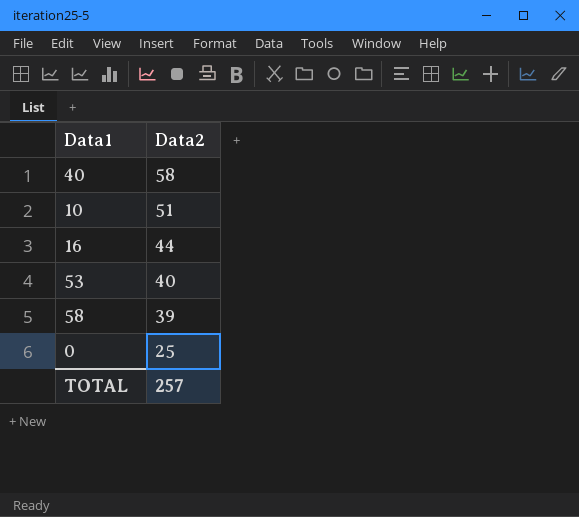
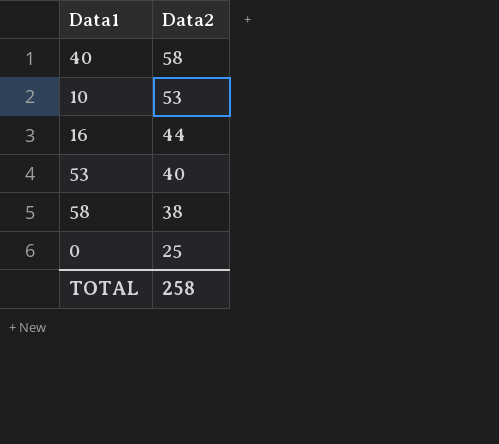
10 | Data2: 51 -> 53
58 | Data2: 39 -> 38
TOTAL | Data2: 257 -> 258

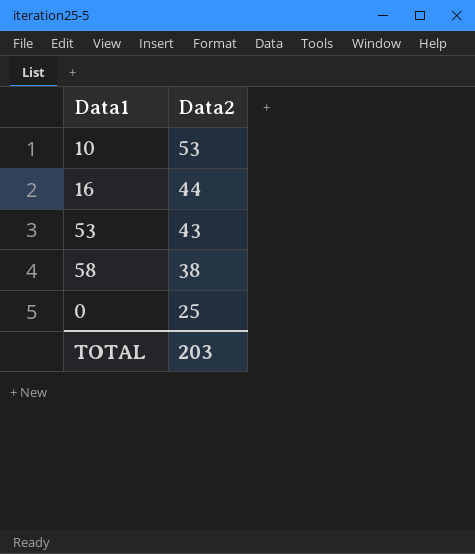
row 40: 58 -> none
53 | Data2: 40 -> 43
TOTAL | Data2: 258 -> 203

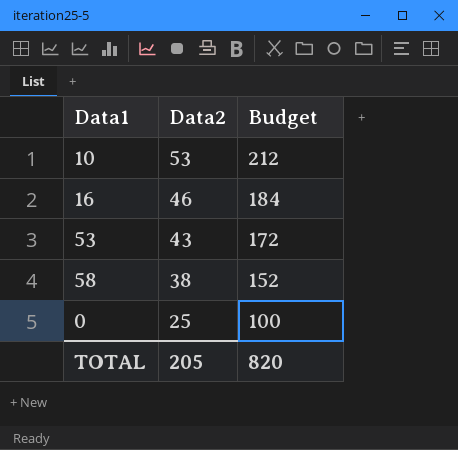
column Budget | formula: none -> [Data2] * 4
16 | Data2: 44 -> 46
TOTAL | Data2: 203 -> 205

